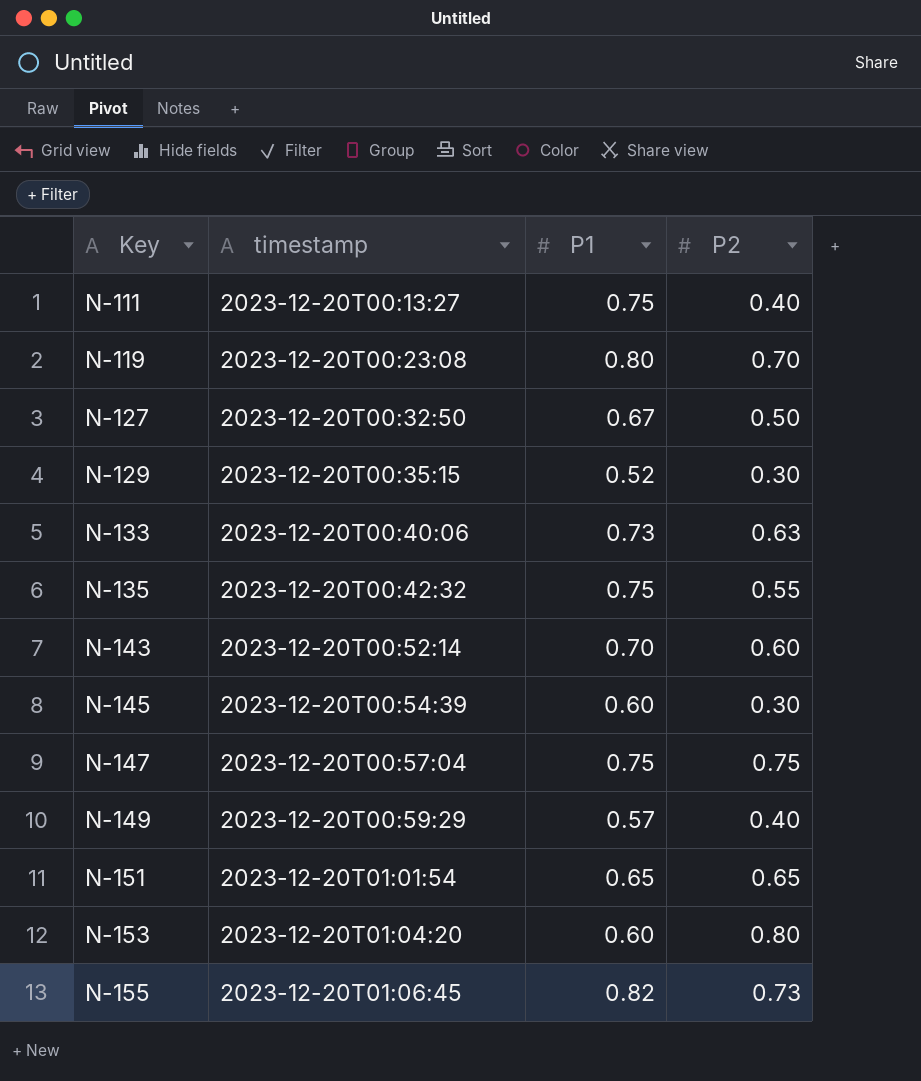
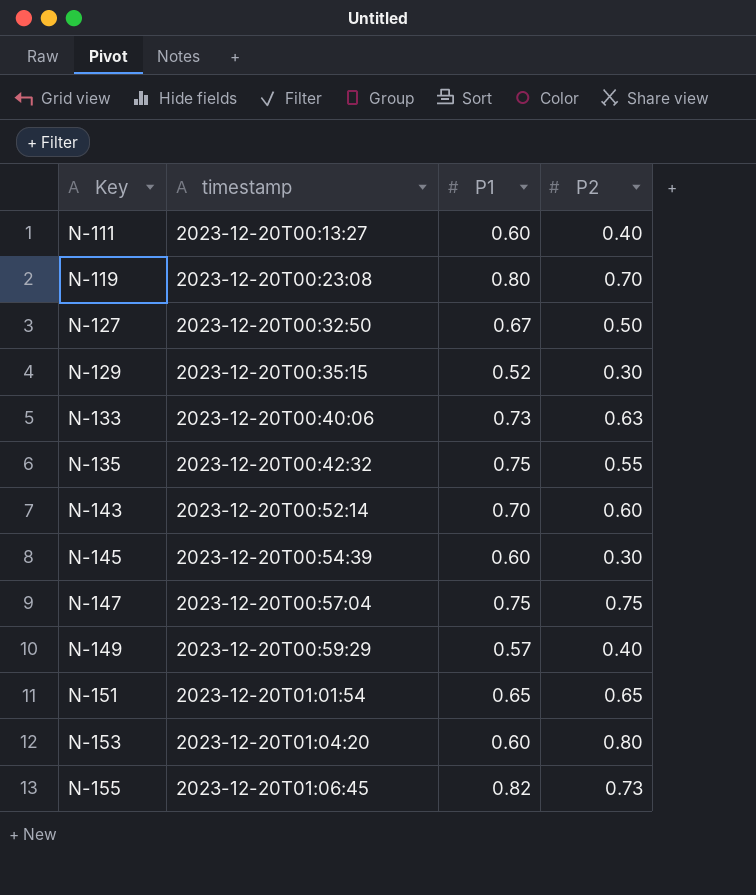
N-111 | P1: 0.75 -> 0.60

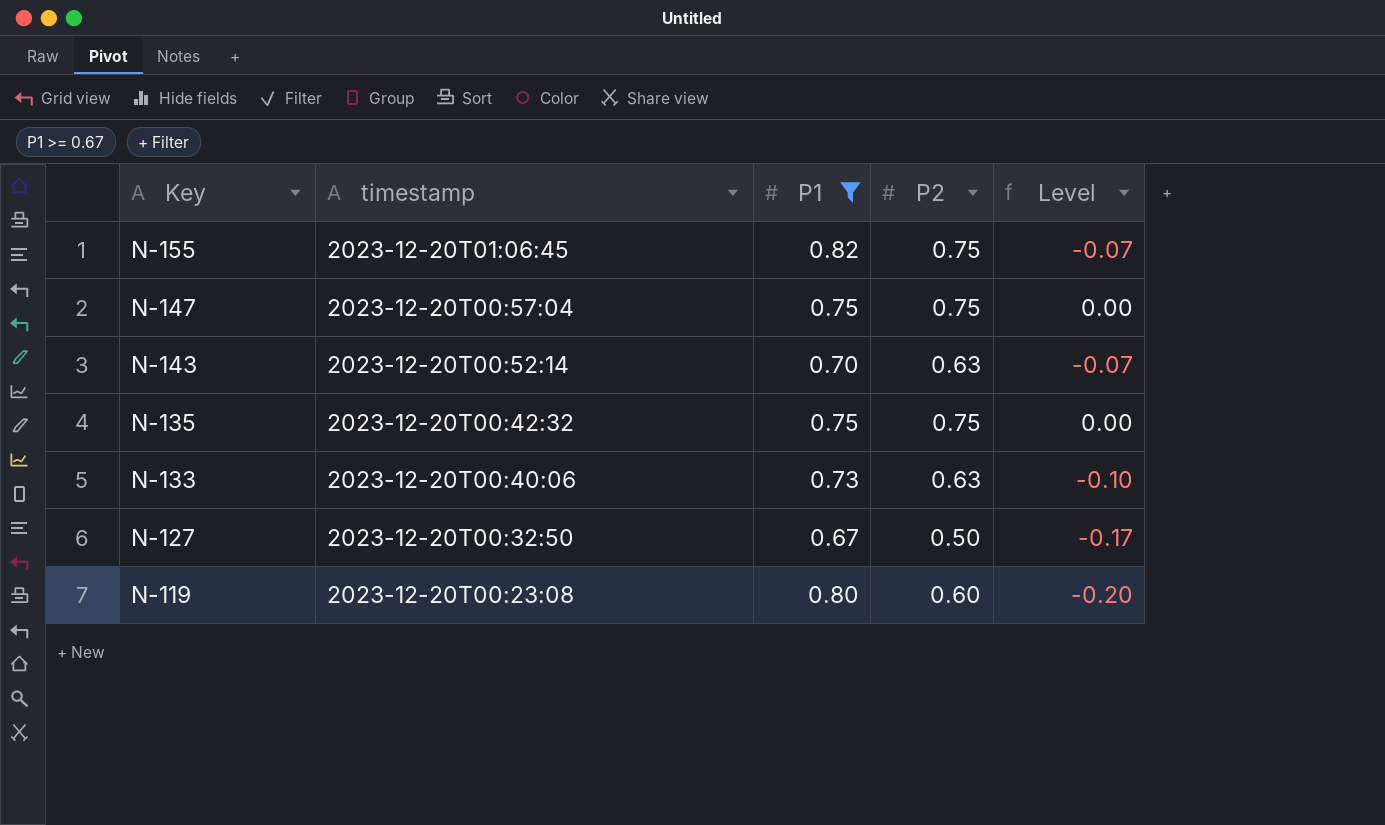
filter: none -> P1 >= 0.67
row order: Key ascending -> Key descending
column Level | formula: none -> [P2] - [P1]
N-155 | P2: 0.73 -> 0.75
N-143 | P2: 0.60 -> 0.63
N-135 | P2: 0.55 -> 0.75
N-119 | P2: 0.70 -> 0.60

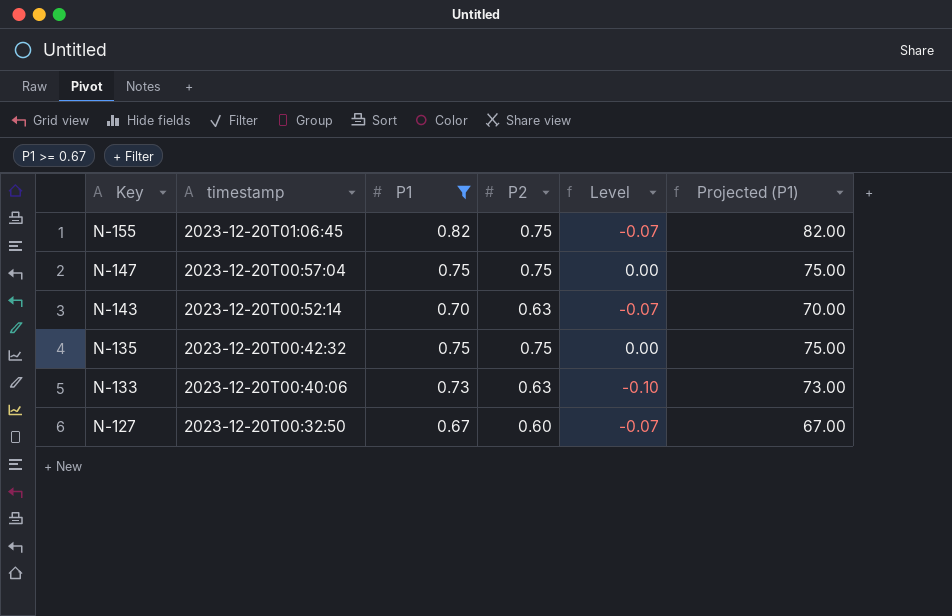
column Projected (P1) | formula: none -> [P1] * 100
row N-119: 2023-12-20T00:23:08 | 0.80 | 0.60 | -0.20 -> none
N-127 | P2: 0.50 -> 0.60
N-127 | Level: -0.17 -> -0.07

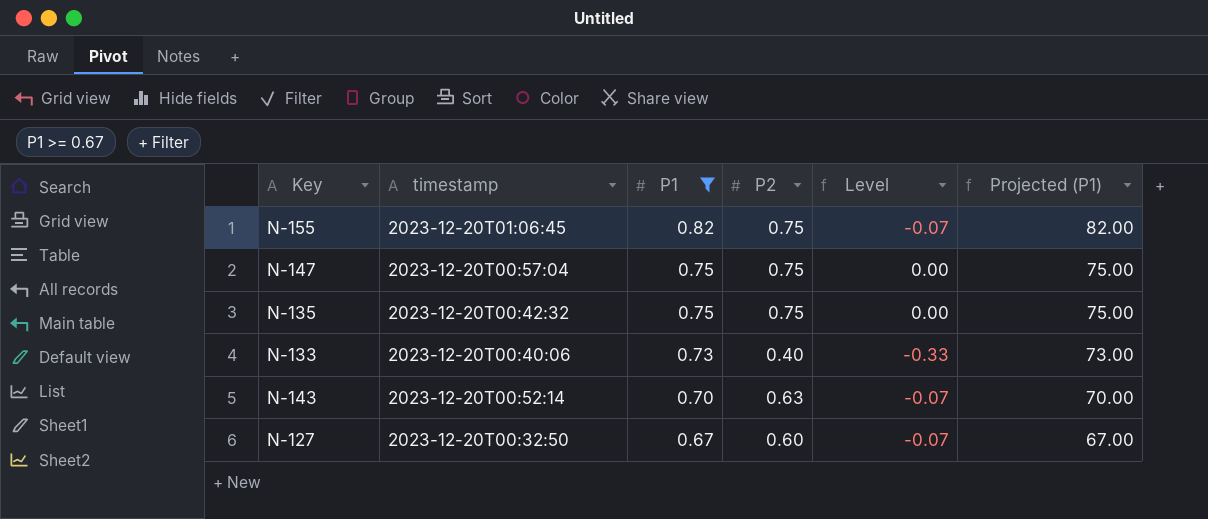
row order: Key descending -> P1 descending
N-133 | P2: 0.63 -> 0.40
N-133 | Level: -0.10 -> -0.33

